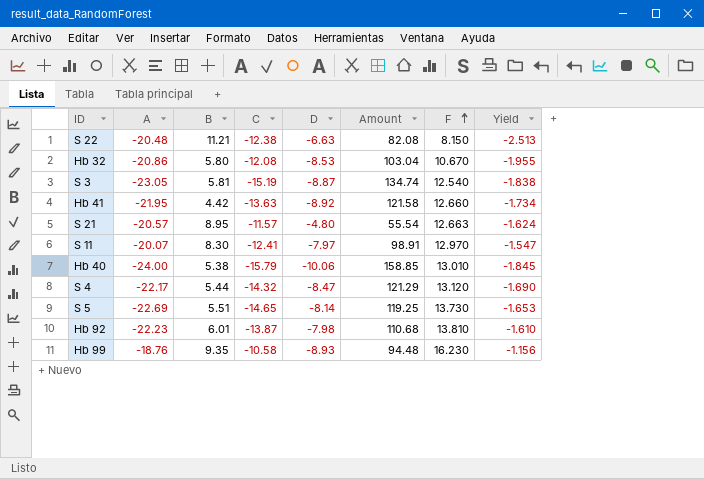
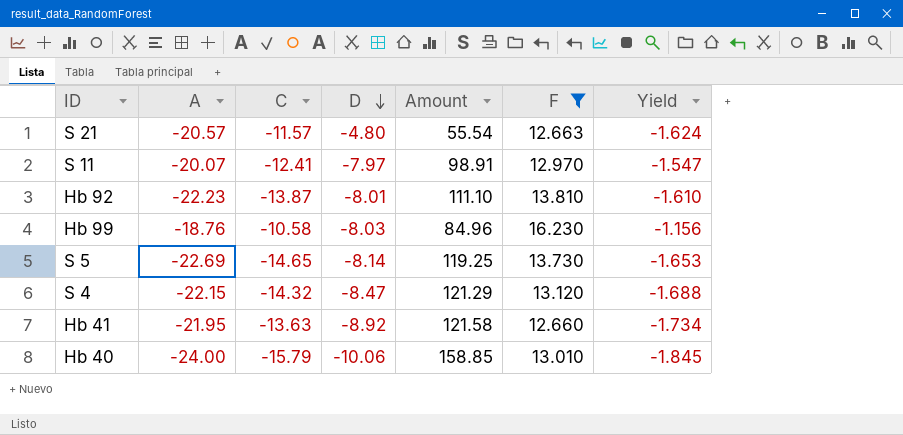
filter: none -> F >= 12.660
row order: F ascending -> D descending
column B | position: 3 -> none
Hb 92 | D: -7.98 -> -8.01
Hb 92 | Amount: 110.68 -> 111.10
Hb 99 | D: -8.93 -> -8.03
Hb 99 | Amount: 94.48 -> 84.96
S 4 | A: -22.17 -> -22.15
S 4 | Yield: -1.690 -> -1.688

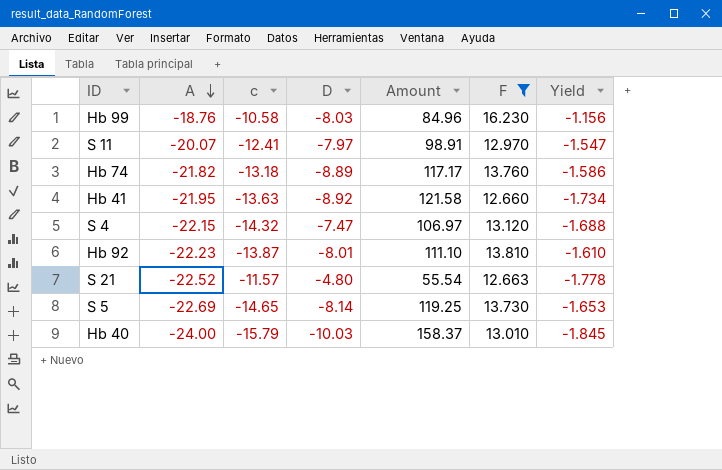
row order: D descending -> A descending
column name: C -> c
row Hb 74: none -> -21.82 | -13.18 | -8.89 | 117.17 | 13.760 | -1.586
S 4 | D: -8.47 -> -7.47
S 4 | Amount: 121.29 -> 106.97
S 21 | A: -20.57 -> -22.52
S 21 | Yield: -1.624 -> -1.778
Hb 40 | D: -10.06 -> -10.03
Hb 40 | Amount: 158.85 -> 158.37

